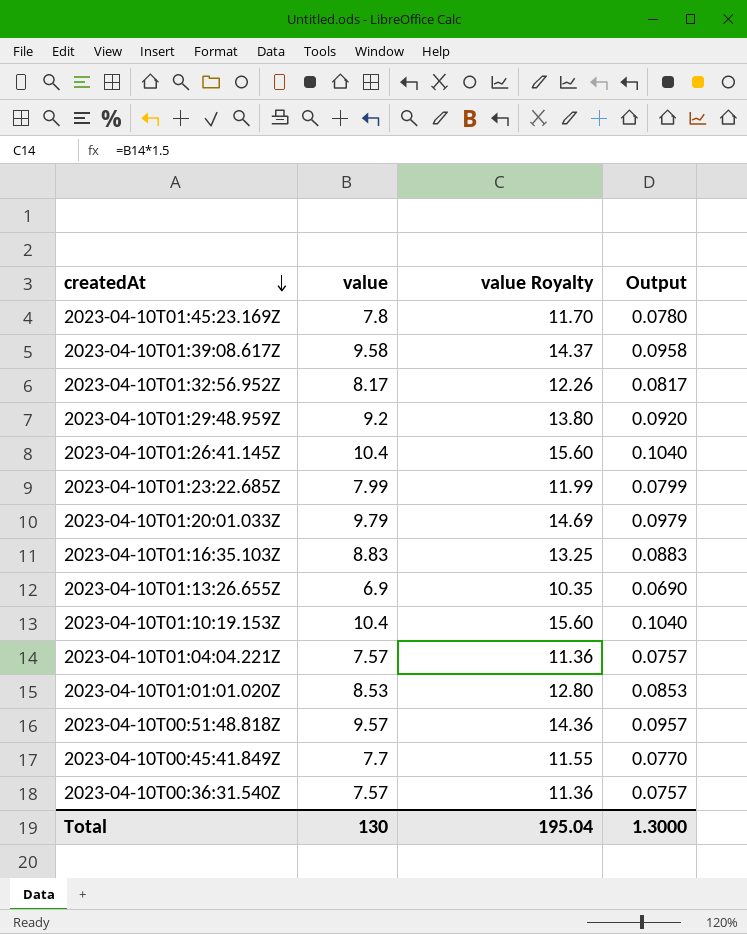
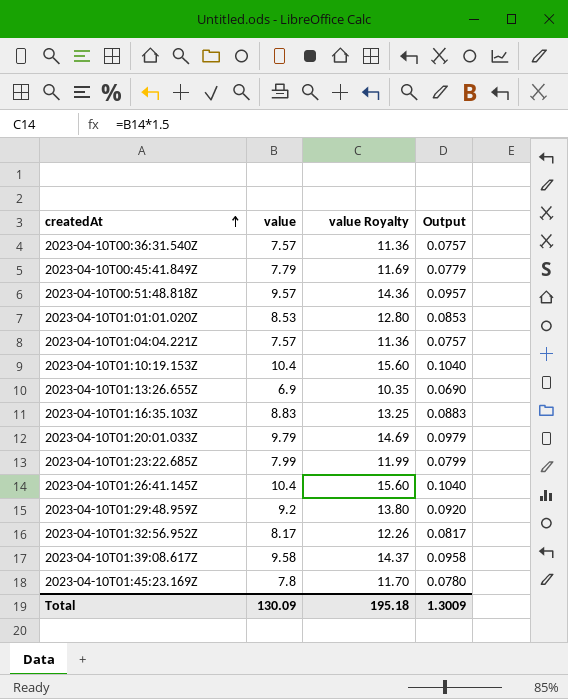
row order: createdAt descending -> createdAt ascending
2023-04-10T00:45:41.849Z | value: 7.7 -> 7.79
2023-04-10T00:45:41.849Z | value Royalty: 11.55 -> 11.69
2023-04-10T00:45:41.849Z | Output: 0.0770 -> 0.0779
Total | value: 130 -> 130.09
Total | value Royalty: 195.04 -> 195.18
Total | Output: 1.3000 -> 1.3009

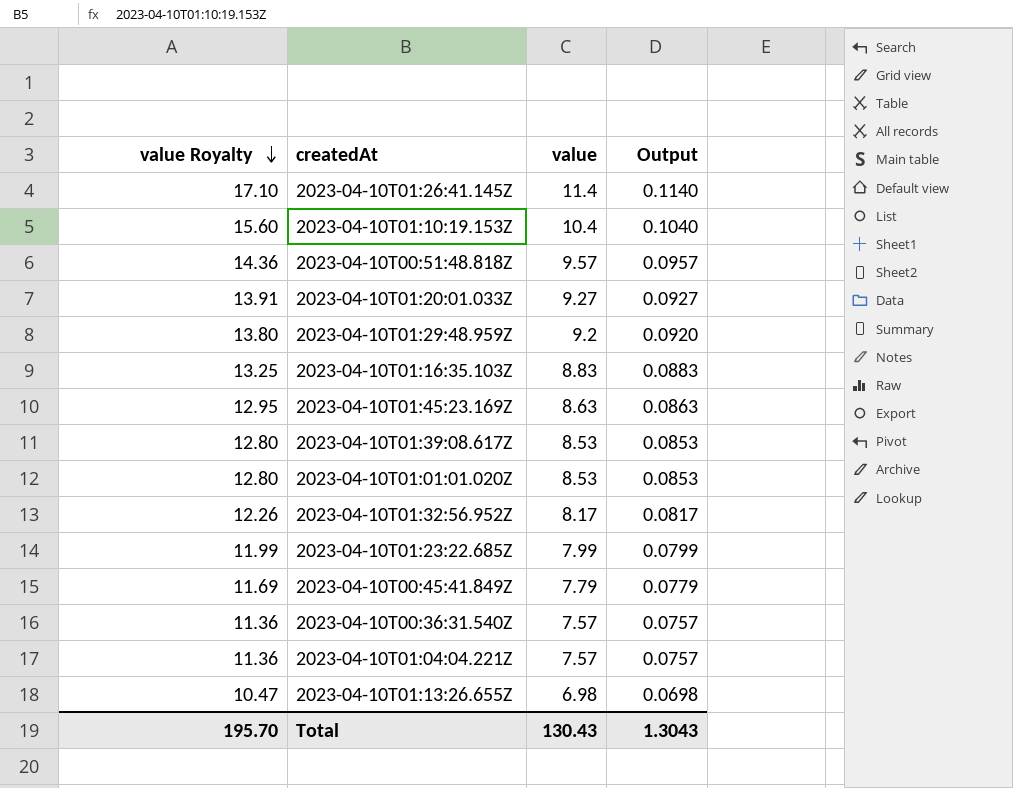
row order: createdAt ascending -> value Royalty descending
column value Royalty | position: 3 -> 1
2023-04-10T01:26:41.145Z | value Royalty: 15.60 -> 17.10
2023-04-10T01:26:41.145Z | value: 10.4 -> 11.4
2023-04-10T01:26:41.145Z | Output: 0.1040 -> 0.1140
2023-04-10T01:20:01.033Z | value Royalty: 14.69 -> 13.91
2023-04-10T01:20:01.033Z | value: 9.79 -> 9.27
2023-04-10T01:20:01.033Z | Output: 0.0979 -> 0.0927
2023-04-10T01:45:23.169Z | value Royalty: 11.70 -> 12.95
2023-04-10T01:45:23.169Z | value: 7.8 -> 8.63
2023-04-10T01:45:23.169Z | Output: 0.0780 -> 0.0863
2023-04-10T01:39:08.617Z | value Royalty: 14.37 -> 12.80
2023-04-10T01:39:08.617Z | value: 9.58 -> 8.53
2023-04-10T01:39:08.617Z | Output: 0.0958 -> 0.0853
2023-04-10T01:13:26.655Z | value Royalty: 10.35 -> 10.47
2023-04-10T01:13:26.655Z | value: 6.9 -> 6.98
2023-04-10T01:13:26.655Z | Output: 0.0690 -> 0.0698
Total | value Royalty: 195.18 -> 195.70
Total | value: 130.09 -> 130.43
Total | Output: 1.3009 -> 1.3043

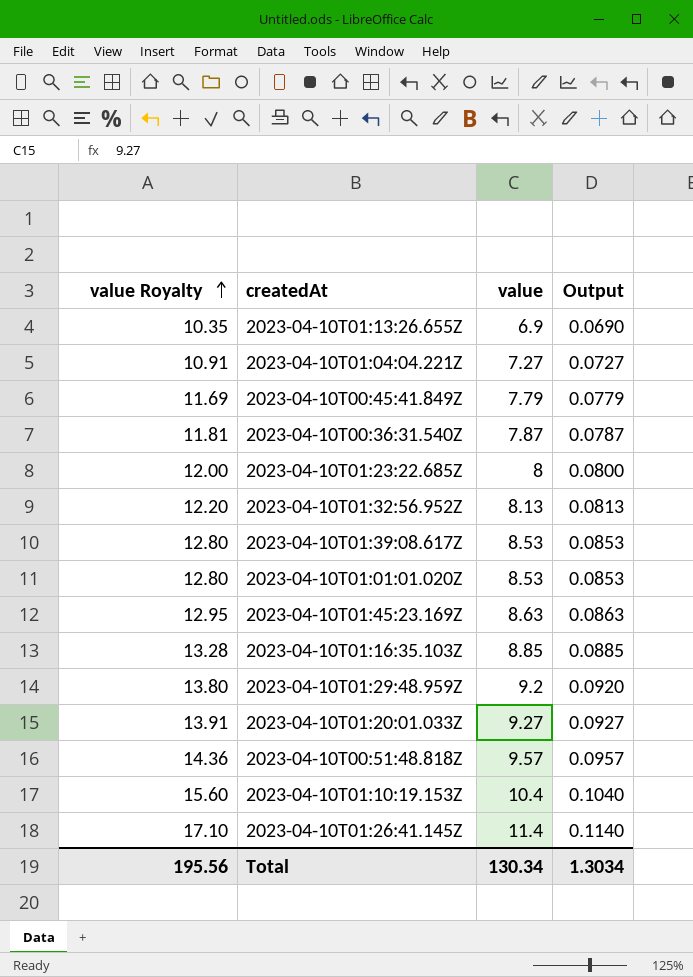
row order: value Royalty descending -> value Royalty ascending
2023-04-10T01:13:26.655Z | value Royalty: 10.47 -> 10.35
2023-04-10T01:13:26.655Z | value: 6.98 -> 6.9
2023-04-10T01:13:26.655Z | Output: 0.0698 -> 0.0690
2023-04-10T01:04:04.221Z | value Royalty: 11.36 -> 10.91
2023-04-10T01:04:04.221Z | value: 7.57 -> 7.27
2023-04-10T01:04:04.221Z | Output: 0.0757 -> 0.0727
2023-04-10T00:36:31.540Z | value Royalty: 11.36 -> 11.81
2023-04-10T00:36:31.540Z | value: 7.57 -> 7.87
2023-04-10T00:36:31.540Z | Output: 0.0757 -> 0.0787
2023-04-10T01:23:22.685Z | value Royalty: 11.99 -> 12.00
2023-04-10T01:23:22.685Z | value: 7.99 -> 8
2023-04-10T01:23:22.685Z | Output: 0.0799 -> 0.0800
2023-04-10T01:32:56.952Z | value Royalty: 12.26 -> 12.20
2023-04-10T01:32:56.952Z | value: 8.17 -> 8.13
2023-04-10T01:32:56.952Z | Output: 0.0817 -> 0.0813
2023-04-10T01:16:35.103Z | value Royalty: 13.25 -> 13.28
2023-04-10T01:16:35.103Z | value: 8.83 -> 8.85
2023-04-10T01:16:35.103Z | Output: 0.0883 -> 0.0885
Total | value Royalty: 195.70 -> 195.56
Total | value: 130.43 -> 130.34
Total | Output: 1.3043 -> 1.3034

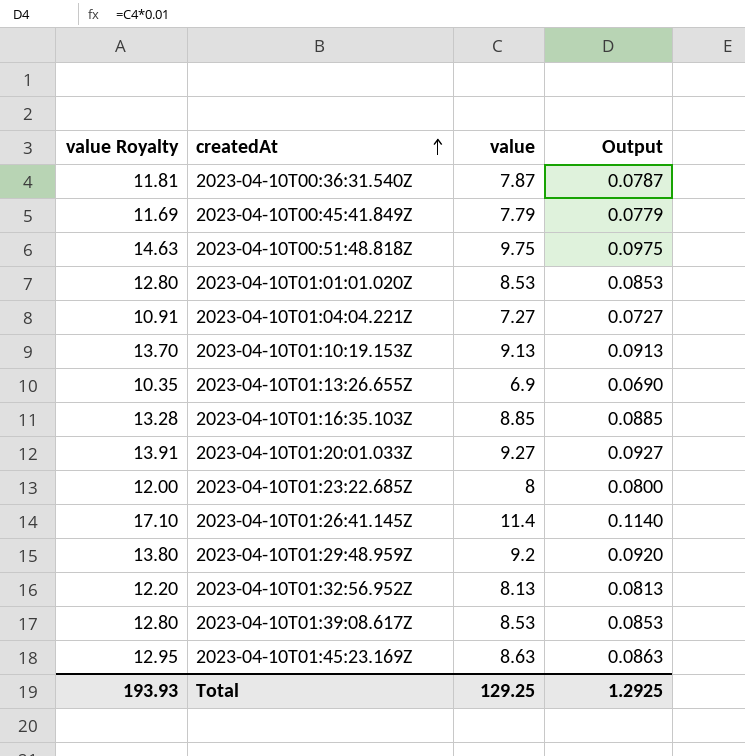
row order: value Royalty ascending -> createdAt ascending
2023-04-10T00:51:48.818Z | value Royalty: 14.36 -> 14.63
2023-04-10T00:51:48.818Z | value: 9.57 -> 9.75
2023-04-10T00:51:48.818Z | Output: 0.0957 -> 0.0975
2023-04-10T01:10:19.153Z | value Royalty: 15.60 -> 13.70
2023-04-10T01:10:19.153Z | value: 10.4 -> 9.13
2023-04-10T01:10:19.153Z | Output: 0.1040 -> 0.0913
Total | value Royalty: 195.56 -> 193.93
Total | value: 130.34 -> 129.25
Total | Output: 1.3034 -> 1.2925

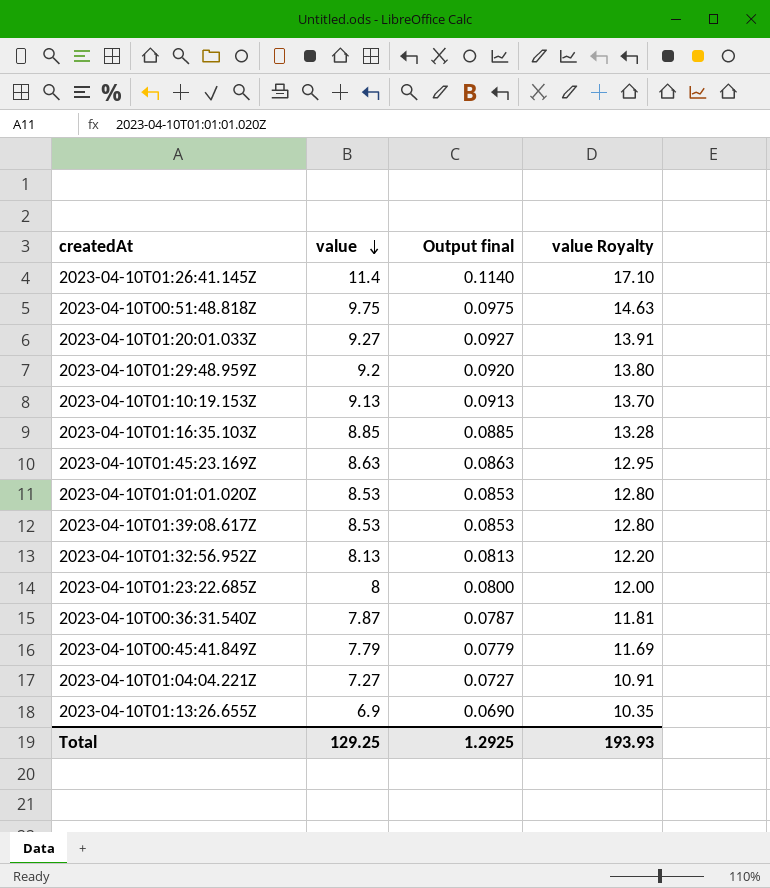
row order: createdAt ascending -> value descending
column name: Output -> Output final
column value Royalty | position: 1 -> 4

